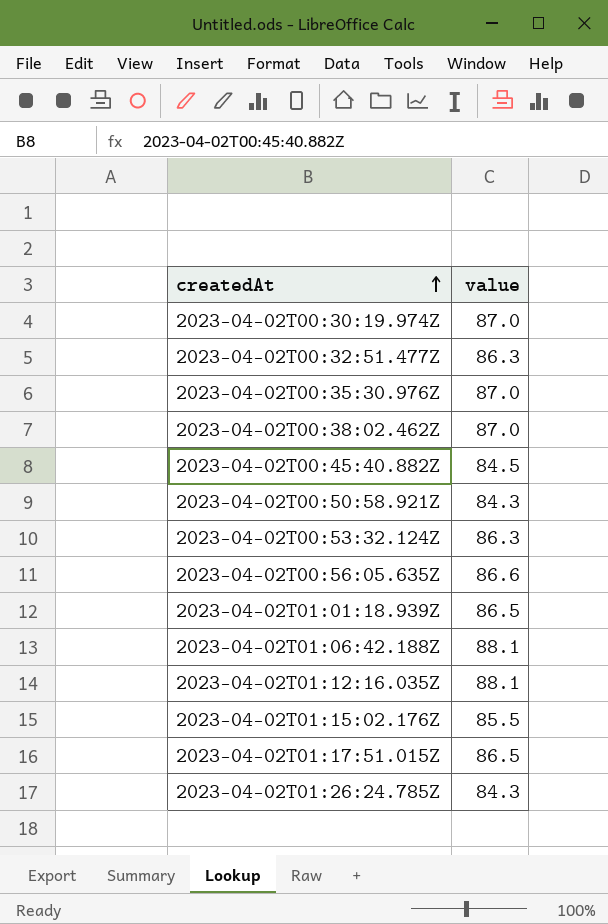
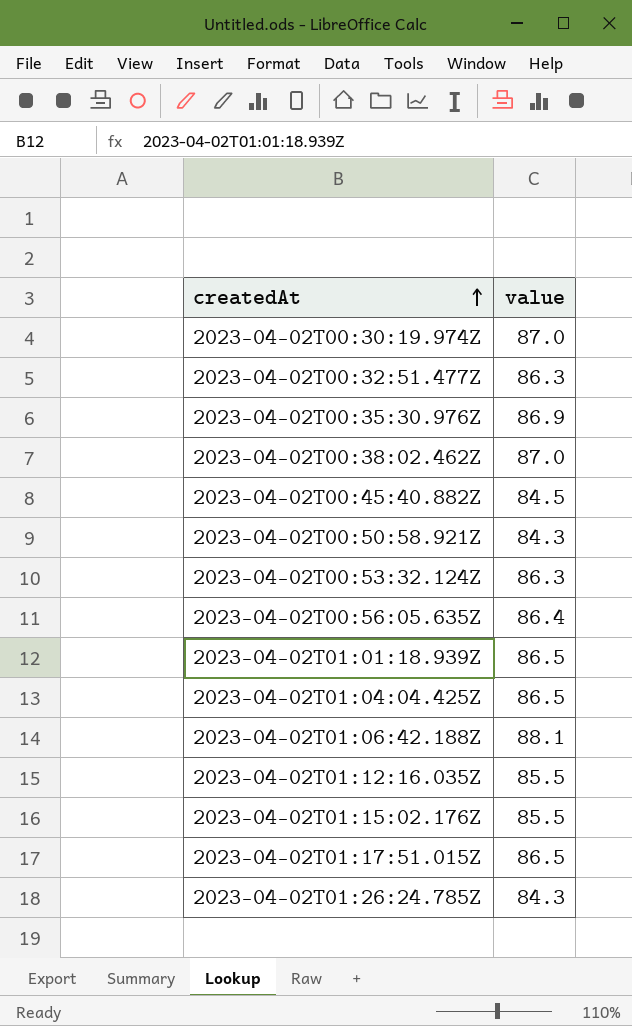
2023-04-02T00:35:30.976Z | value: 87.0 -> 86.9
2023-04-02T00:56:05.635Z | value: 86.6 -> 86.4
row 2023-04-02T01:04:04.425Z: none -> 86.5
2023-04-02T01:12:16.035Z | value: 88.1 -> 85.5

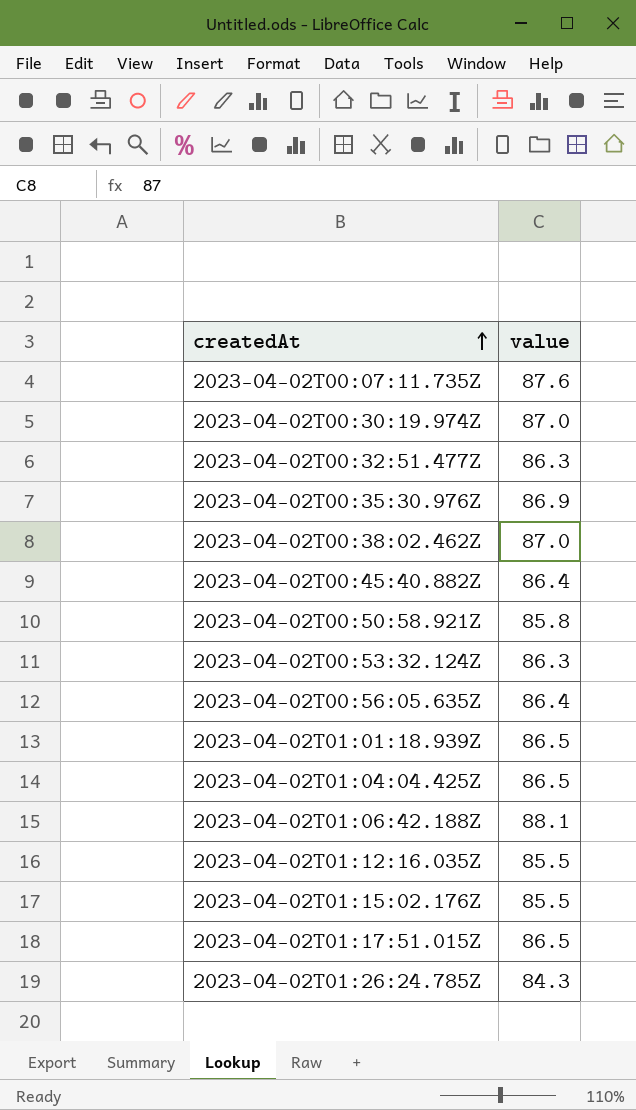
row 2023-04-02T00:07:11.735Z: none -> 87.6
2023-04-02T00:45:40.882Z | value: 84.5 -> 86.4
2023-04-02T00:50:58.921Z | value: 84.3 -> 85.8

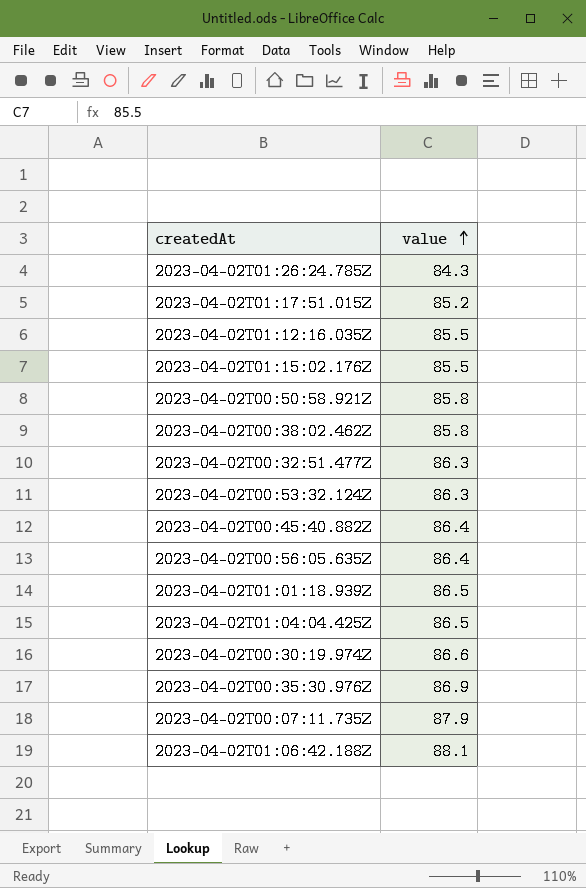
row order: createdAt ascending -> value ascending
2023-04-02T01:17:51.015Z | value: 86.5 -> 85.2
2023-04-02T00:38:02.462Z | value: 87.0 -> 85.8
2023-04-02T00:30:19.974Z | value: 87.0 -> 86.6
2023-04-02T00:07:11.735Z | value: 87.6 -> 87.9

